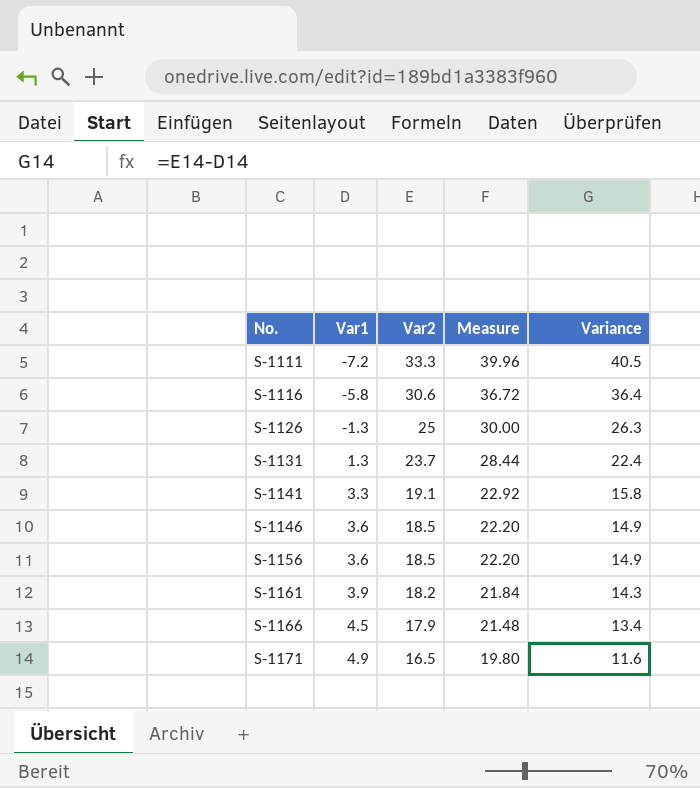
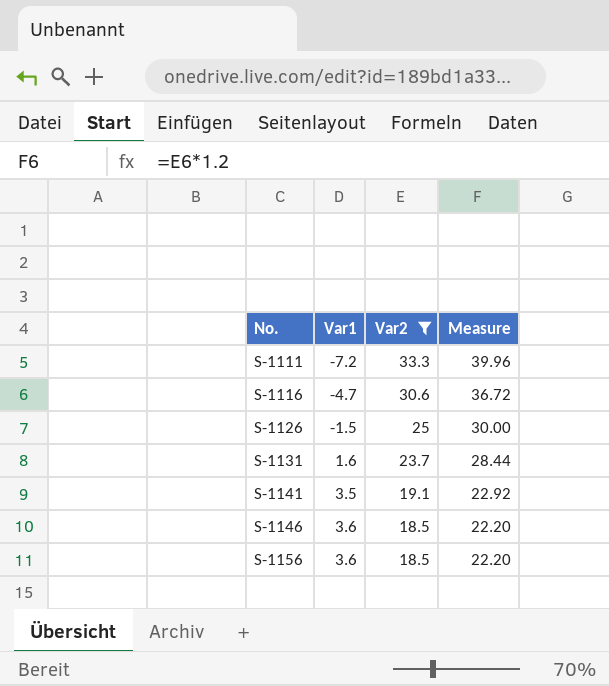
filter: none -> Var2 >= 18.5
column Variance | formula: [Var2] - [Var1] -> none
S-1116 | Var1: -5.8 -> -4.7
S-1126 | Var1: -1.3 -> -1.5
S-1131 | Var1: 1.3 -> 1.6
S-1141 | Var1: 3.3 -> 3.5

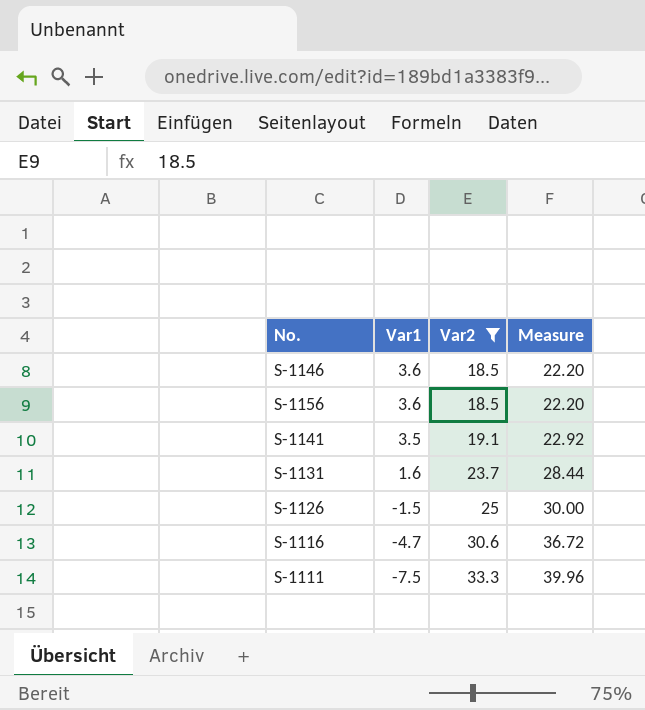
row order: No. ascending -> Var1 descending
S-1111 | Var1: -7.2 -> -7.5

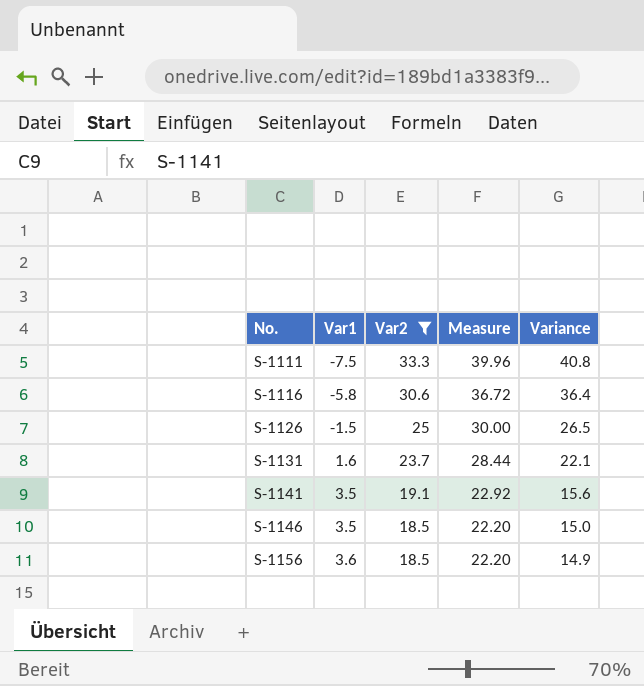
row order: Var1 descending -> No. ascending
column Variance | formula: none -> [Var2] - [Var1]
S-1116 | Var1: -4.7 -> -5.8
S-1146 | Var1: 3.6 -> 3.5

